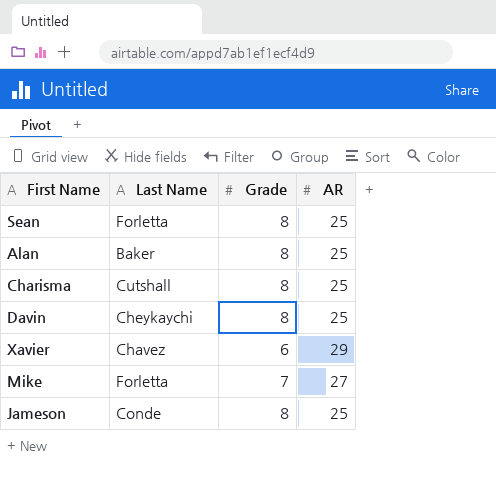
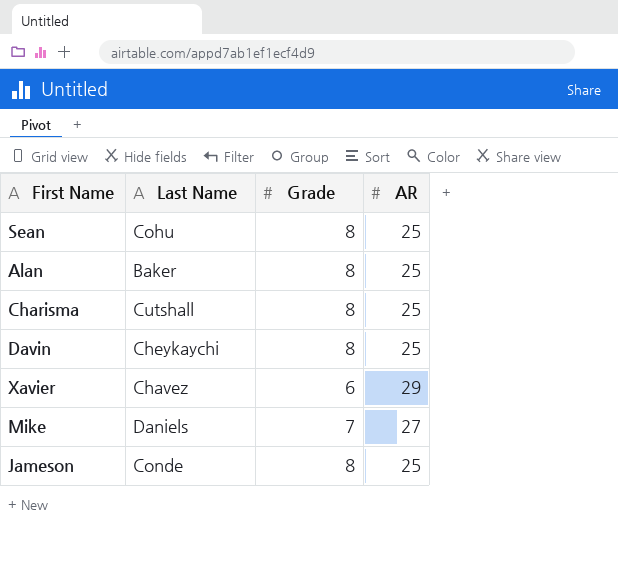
Sean | Last Name: Forletta -> Cohu
Mike | Last Name: Forletta -> Daniels

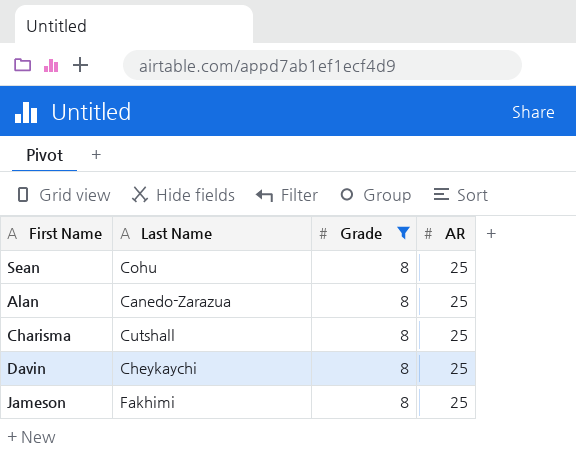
filter: none -> Grade = 8
Alan | Last Name: Baker -> Canedo-Zarazua
Jameson | Last Name: Conde -> Fakhimi

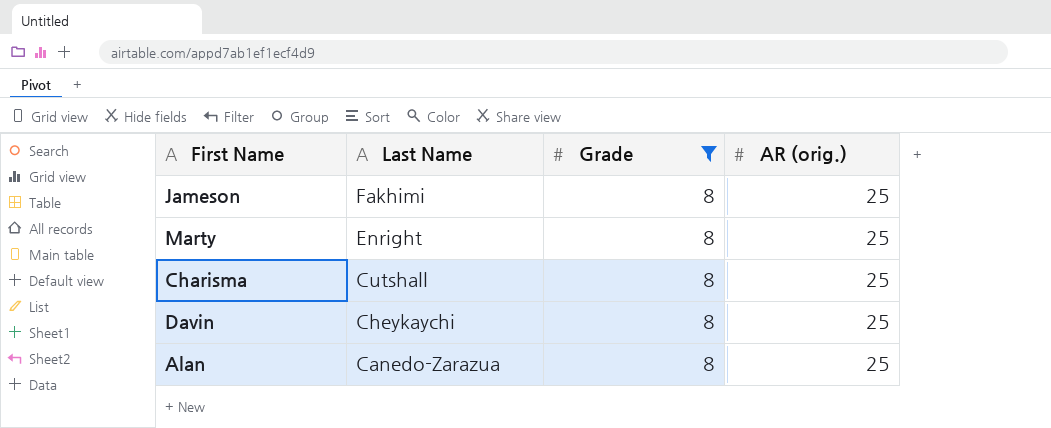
row order: none -> Last Name descending
column name: AR -> AR (orig.)
row Sean: Cohu | 8 | 25 -> none
row Marty: none -> Enright | 8 | 25

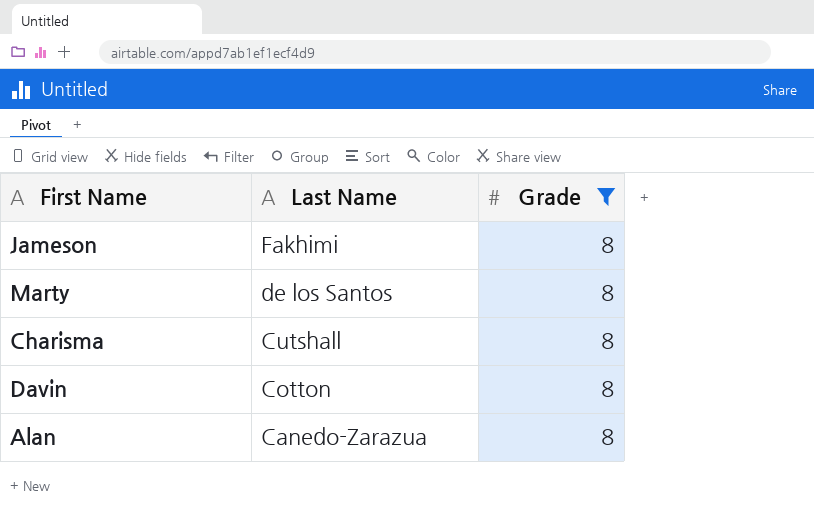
column AR (orig.) | position: 4 -> none
Marty | Last Name: Enright -> de los Santos
Davin | Last Name: Cheykaychi -> Cotton

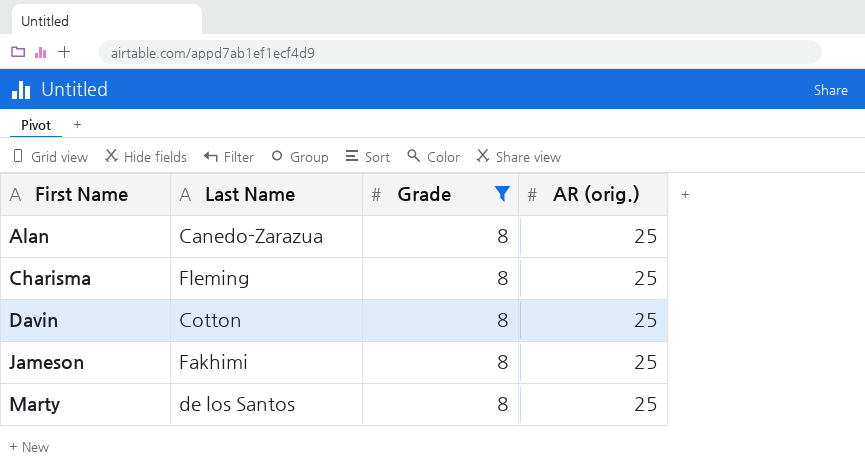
row order: Last Name descending -> First Name ascending
column AR (orig.) | position: none -> 4
Charisma | Last Name: Cutshall -> Fleming

